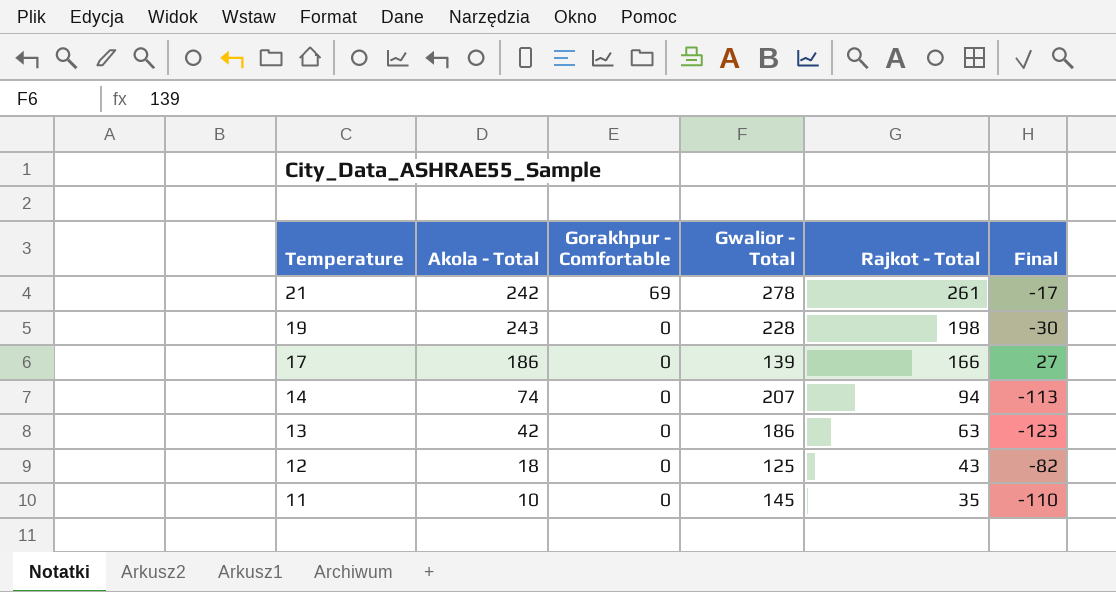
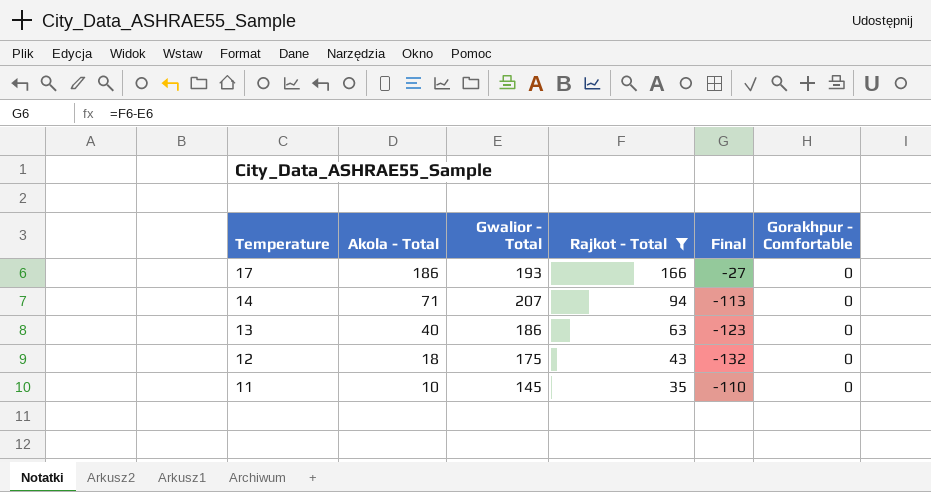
filter: none -> Rajkot - Total <= 166
column Gorakhpur - Comfortable | position: 3 -> 6
17 | Gwalior - Total: 139 -> 193
17 | Final: 27 -> -27
14 | Akola - Total: 74 -> 71
13 | Akola - Total: 42 -> 40
12 | Gwalior - Total: 125 -> 175
12 | Final: -82 -> -132

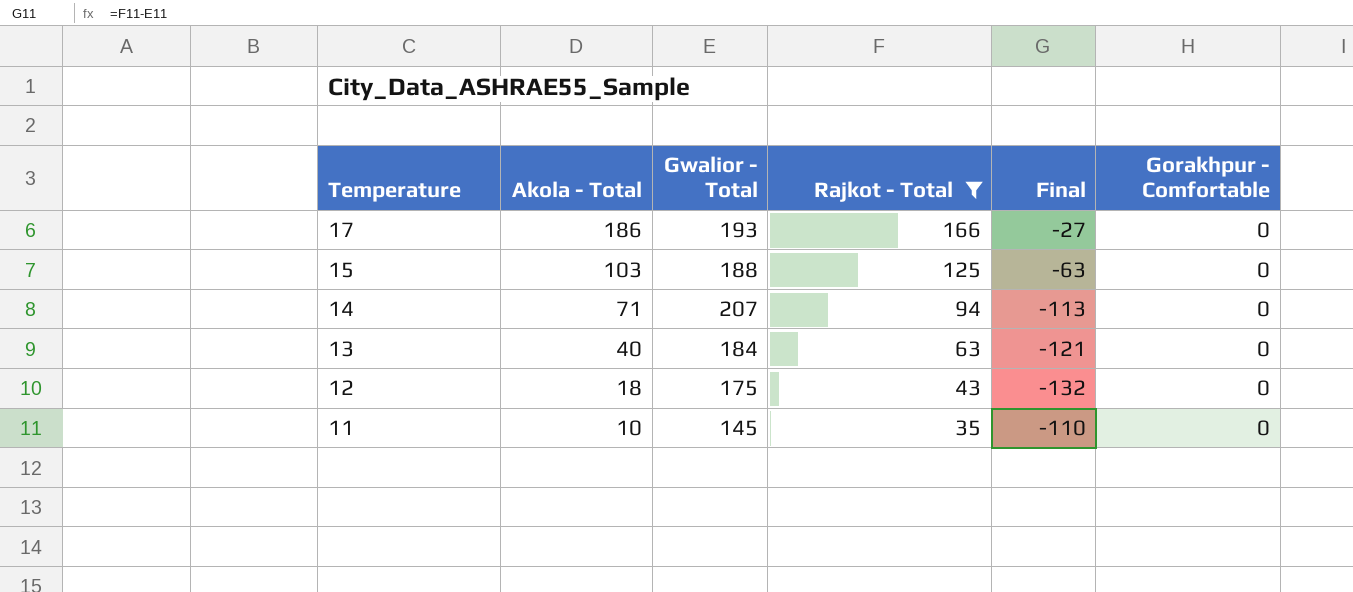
row 15: none -> 103 | 188 | 125 | -63 | 0
13 | Gwalior - Total: 186 -> 184
13 | Final: -123 -> -121

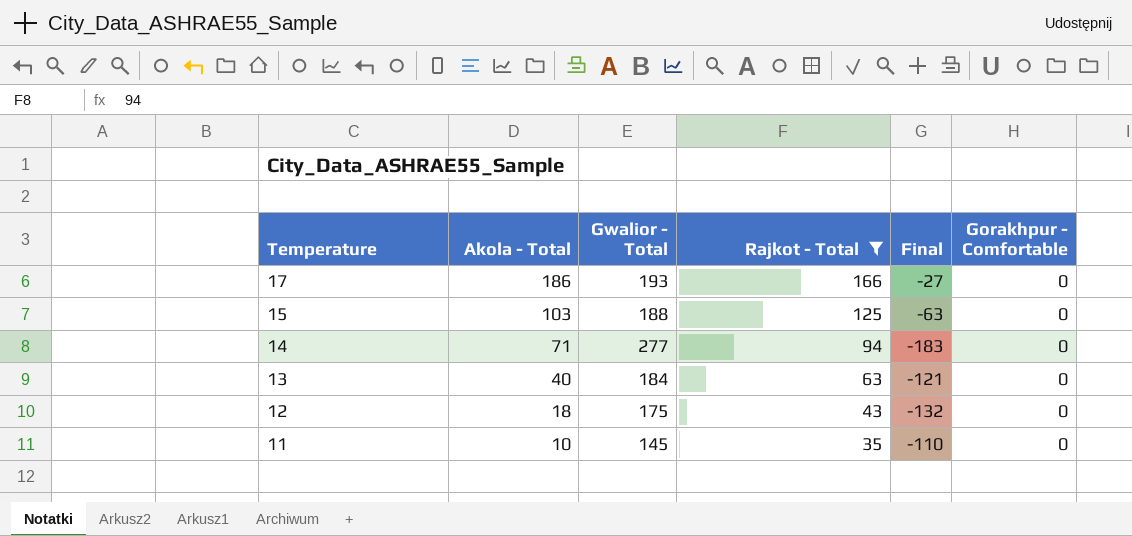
14 | Gwalior - Total: 207 -> 277
14 | Final: -113 -> -183

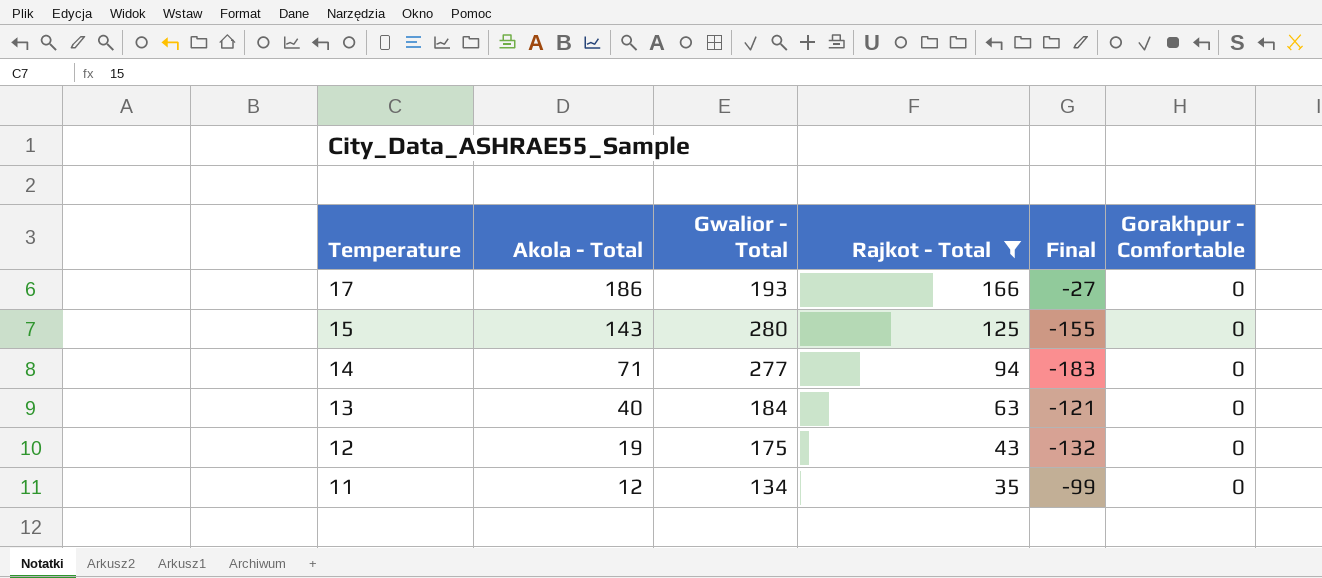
15 | Akola - Total: 103 -> 143
15 | Gwalior - Total: 188 -> 280
15 | Final: -63 -> -155
12 | Akola - Total: 18 -> 19
11 | Akola - Total: 10 -> 12
11 | Gwalior - Total: 145 -> 134
11 | Final: -110 -> -99

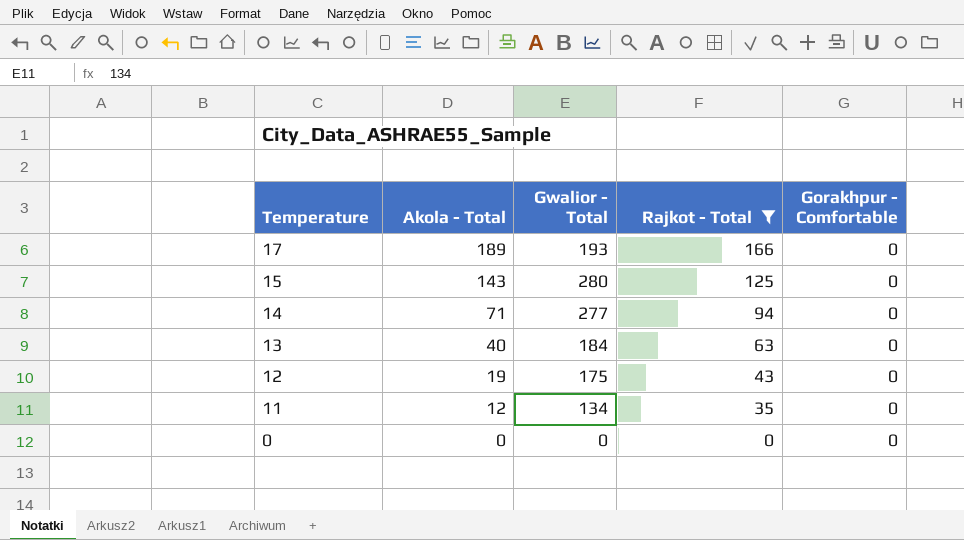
column Final | formula: [Rajkot - Total] - [Gwalior - Total] -> none
17 | Akola - Total: 186 -> 189
row 0: none -> 0 | 0 | 0 | 0

